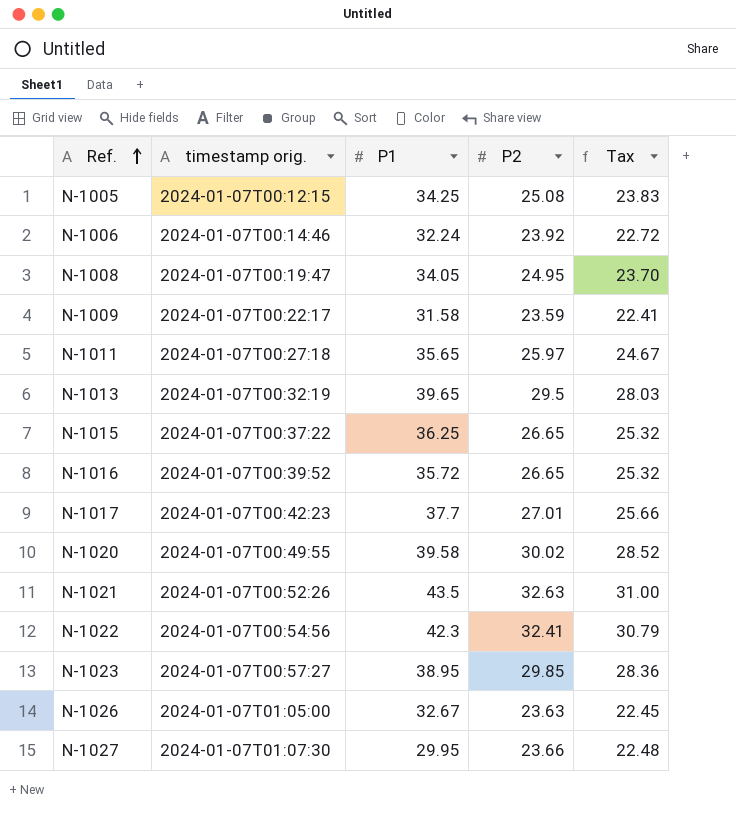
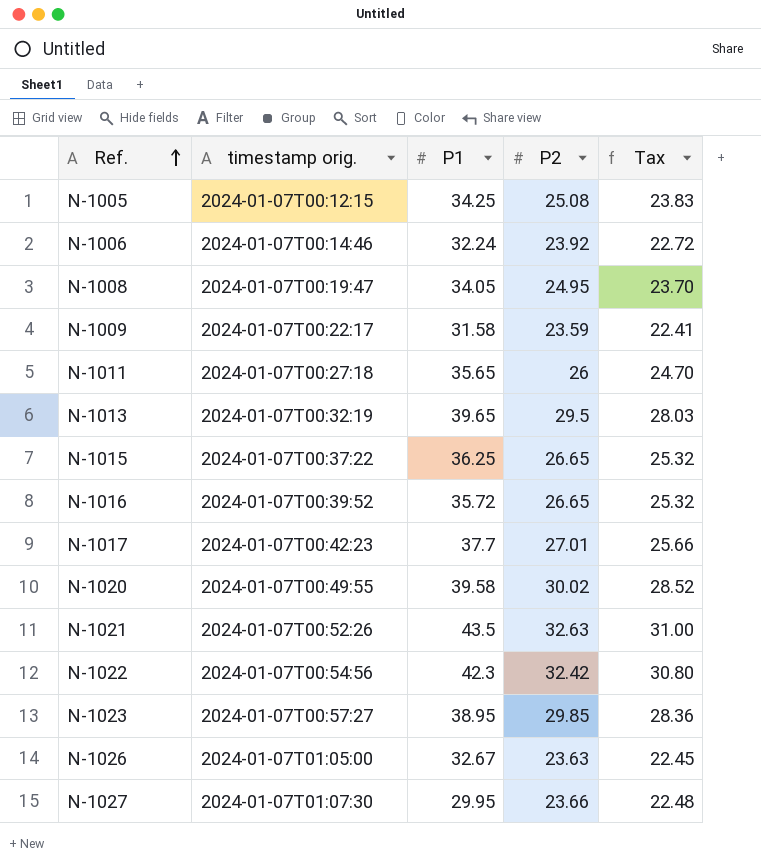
N-1011 | P2: 25.97 -> 26
N-1011 | Tax: 24.67 -> 24.70
N-1022 | P2: 32.41 -> 32.42
N-1022 | Tax: 30.79 -> 30.80

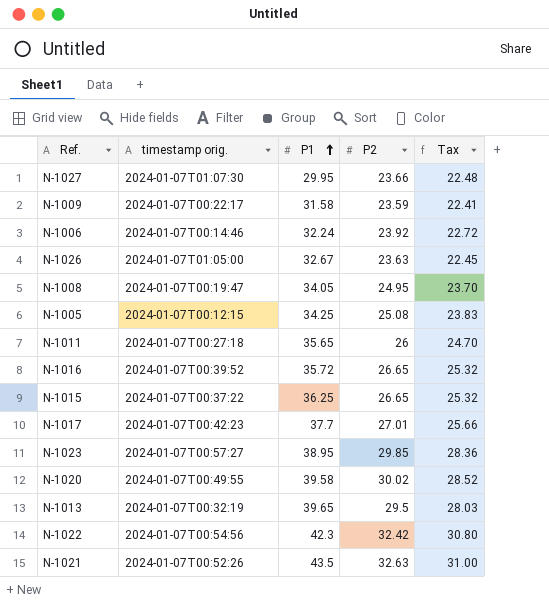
row order: Ref. ascending -> P1 ascending

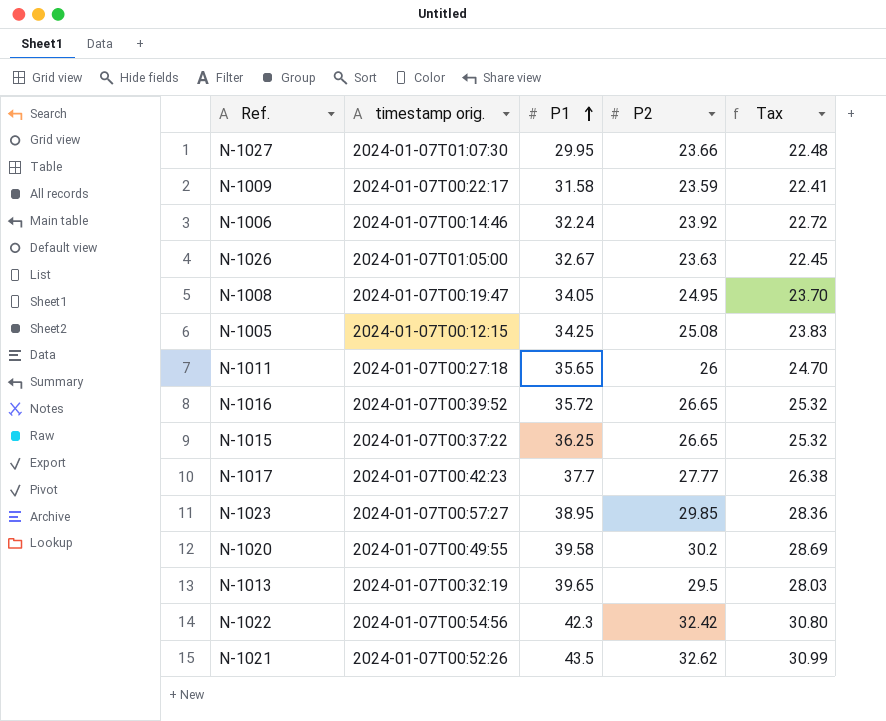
N-1017 | P2: 27.01 -> 27.77
N-1017 | Tax: 25.66 -> 26.38
N-1020 | P2: 30.02 -> 30.2
N-1020 | Tax: 28.52 -> 28.69
N-1021 | P2: 32.63 -> 32.62
N-1021 | Tax: 31.00 -> 30.99

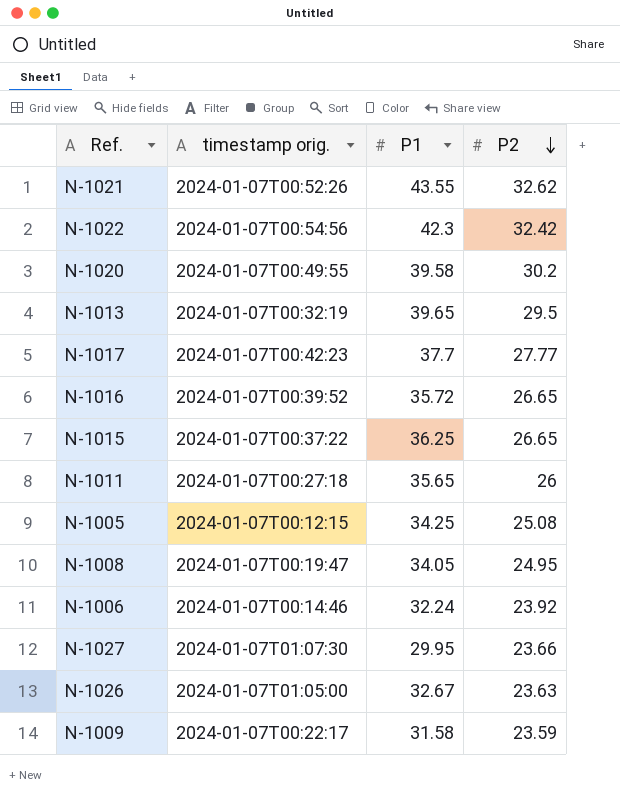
row order: P1 ascending -> P2 descending
column Tax | formula: [P2] * 0.95 -> none
row N-1023: 2024-01-07T00:57:27 | 38.95 | 29.85 | 28.36 -> none
N-1021 | P1: 43.5 -> 43.55

